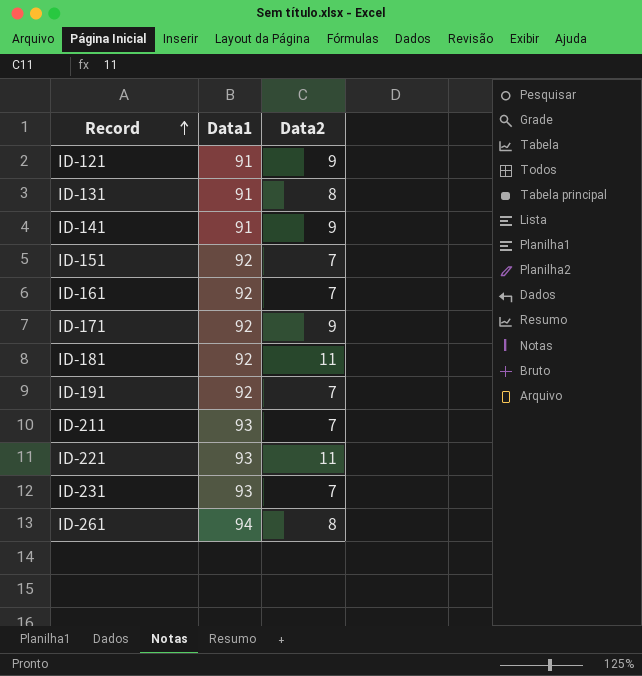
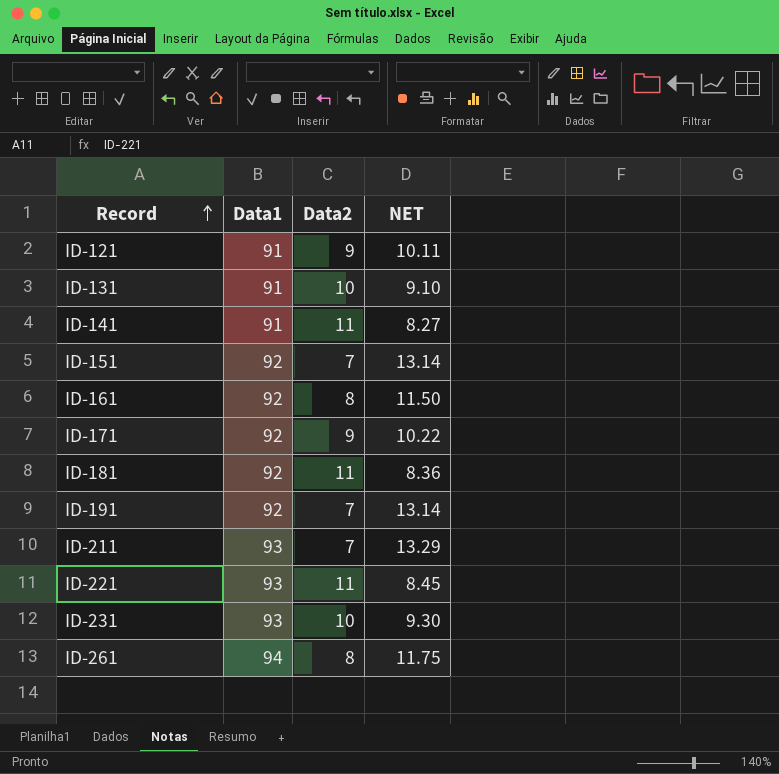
column NET | formula: none -> [Data1] / [Data2]
ID-131 | Data2: 8 -> 10
ID-141 | Data2: 9 -> 11
ID-161 | Data2: 7 -> 8
ID-231 | Data2: 7 -> 10

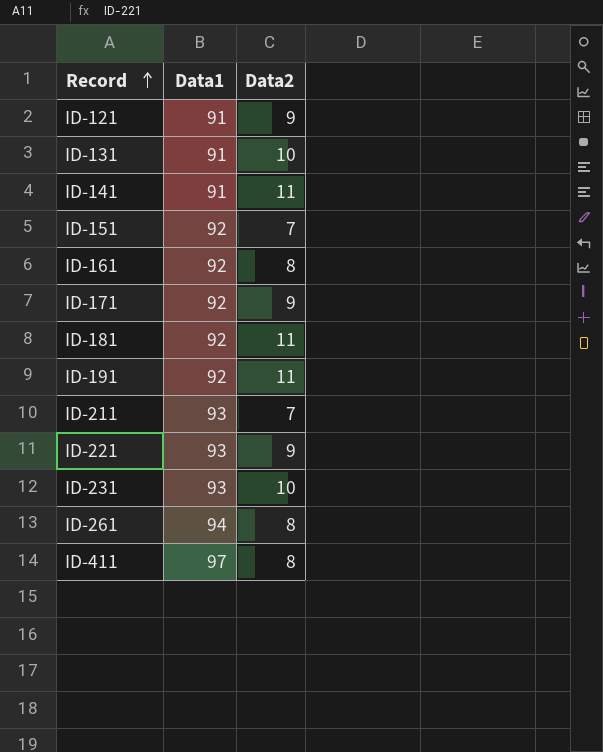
column NET | formula: [Data1] / [Data2] -> none
ID-191 | Data2: 7 -> 11
ID-221 | Data2: 11 -> 9
row ID-411: none -> 97 | 8

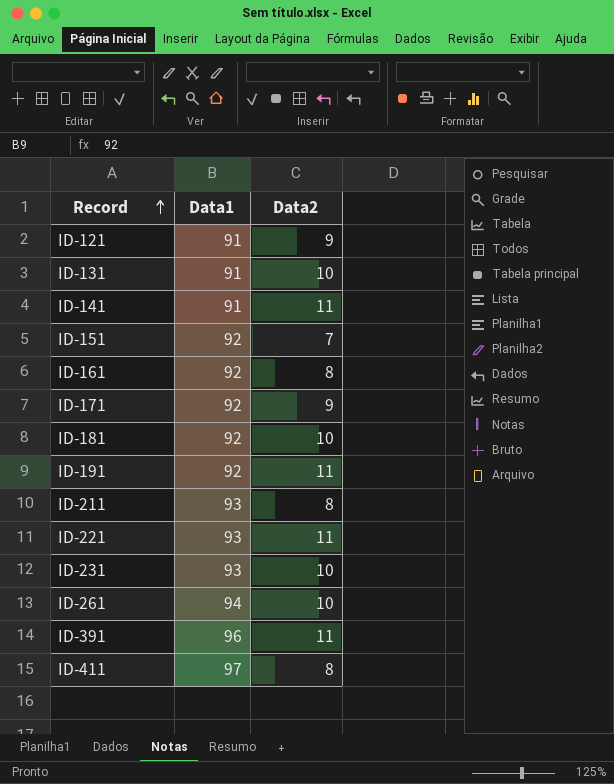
ID-181 | Data2: 11 -> 10
ID-211 | Data2: 7 -> 8
ID-221 | Data2: 9 -> 11
ID-261 | Data2: 8 -> 10
row ID-391: none -> 96 | 11

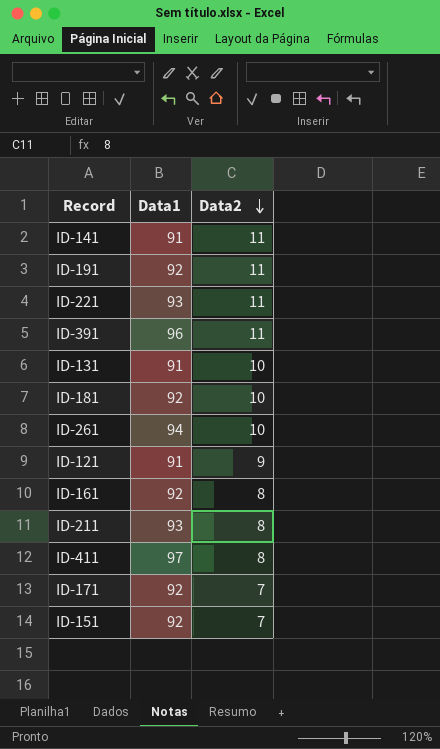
row order: Record ascending -> Data2 descending
row ID-231: 93 | 10 -> none
ID-171 | Data2: 9 -> 7

